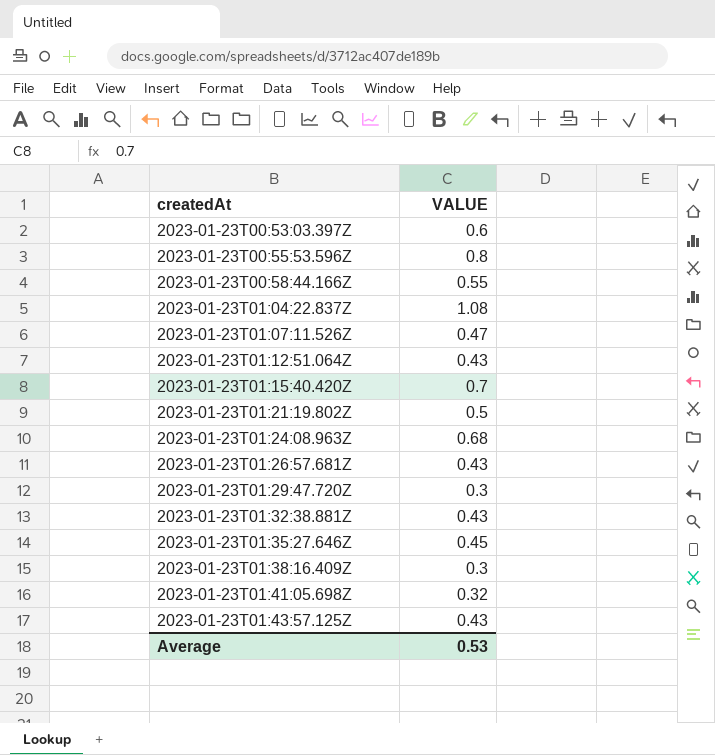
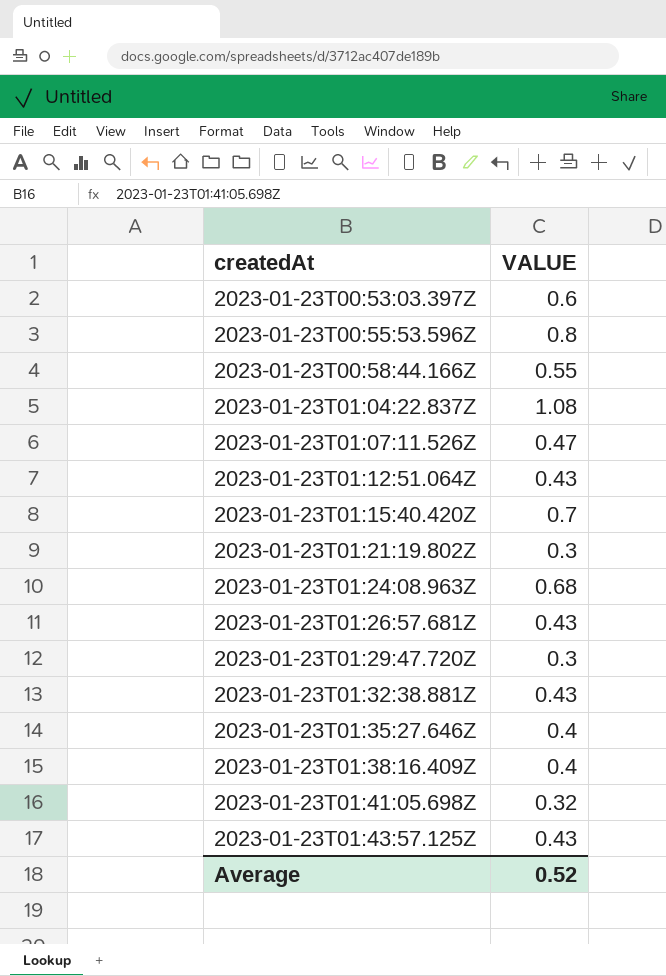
2023-01-23T01:21:19.802Z | VALUE: 0.5 -> 0.3
2023-01-23T01:35:27.646Z | VALUE: 0.45 -> 0.4
2023-01-23T01:38:16.409Z | VALUE: 0.3 -> 0.4
Average | VALUE: 0.53 -> 0.52

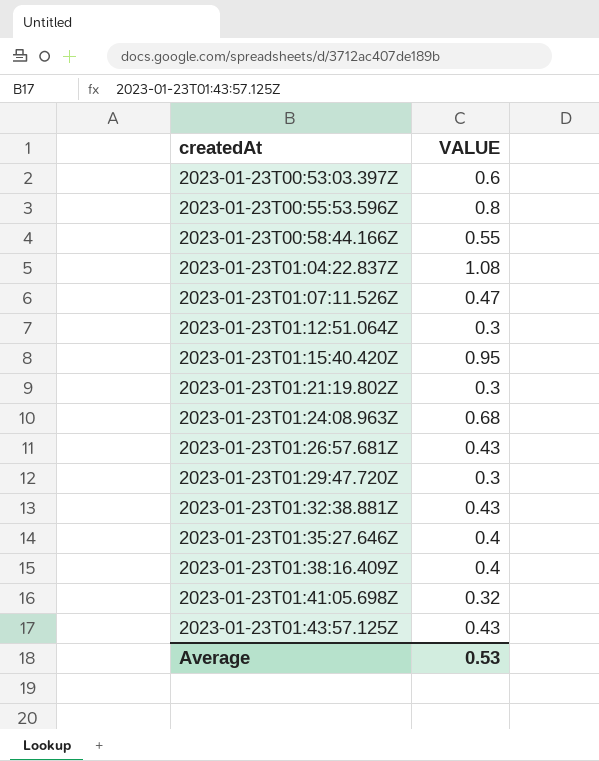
2023-01-23T01:12:51.064Z | VALUE: 0.43 -> 0.3
2023-01-23T01:15:40.420Z | VALUE: 0.7 -> 0.95
Average | VALUE: 0.52 -> 0.53

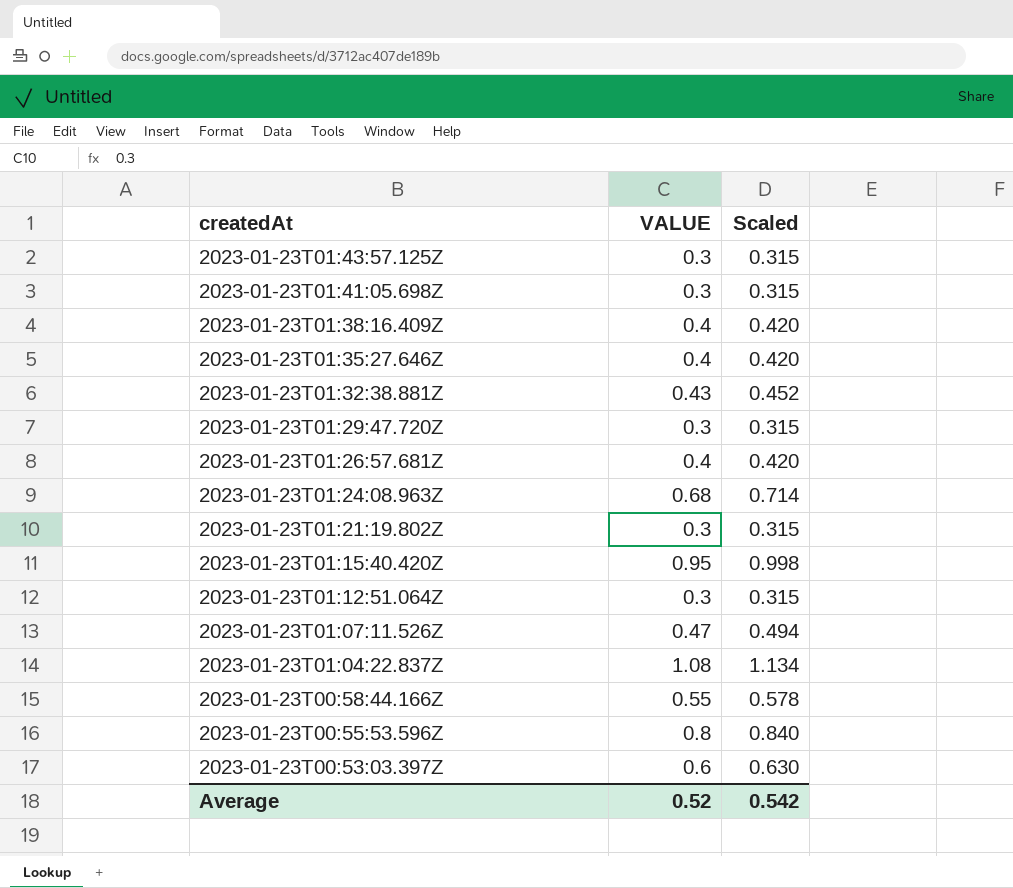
row order: createdAt ascending -> createdAt descending
column Scaled | formula: none -> [VALUE] * 1.05
2023-01-23T01:43:57.125Z | VALUE: 0.43 -> 0.3
2023-01-23T01:41:05.698Z | VALUE: 0.32 -> 0.3
2023-01-23T01:26:57.681Z | VALUE: 0.43 -> 0.4
Average | VALUE: 0.53 -> 0.52

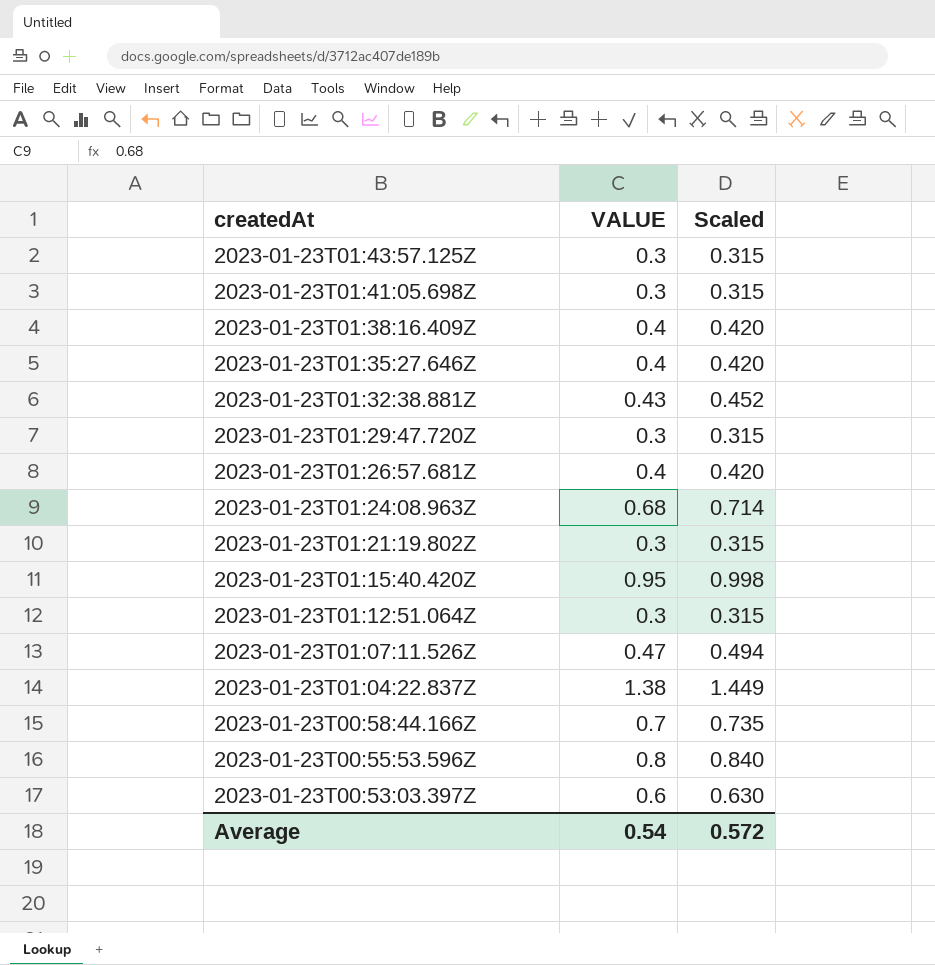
2023-01-23T01:04:22.837Z | VALUE: 1.08 -> 1.38
2023-01-23T01:04:22.837Z | Scaled: 1.134 -> 1.449
2023-01-23T00:58:44.166Z | VALUE: 0.55 -> 0.7
2023-01-23T00:58:44.166Z | Scaled: 0.578 -> 0.735
Average | VALUE: 0.52 -> 0.54
Average | Scaled: 0.542 -> 0.572

